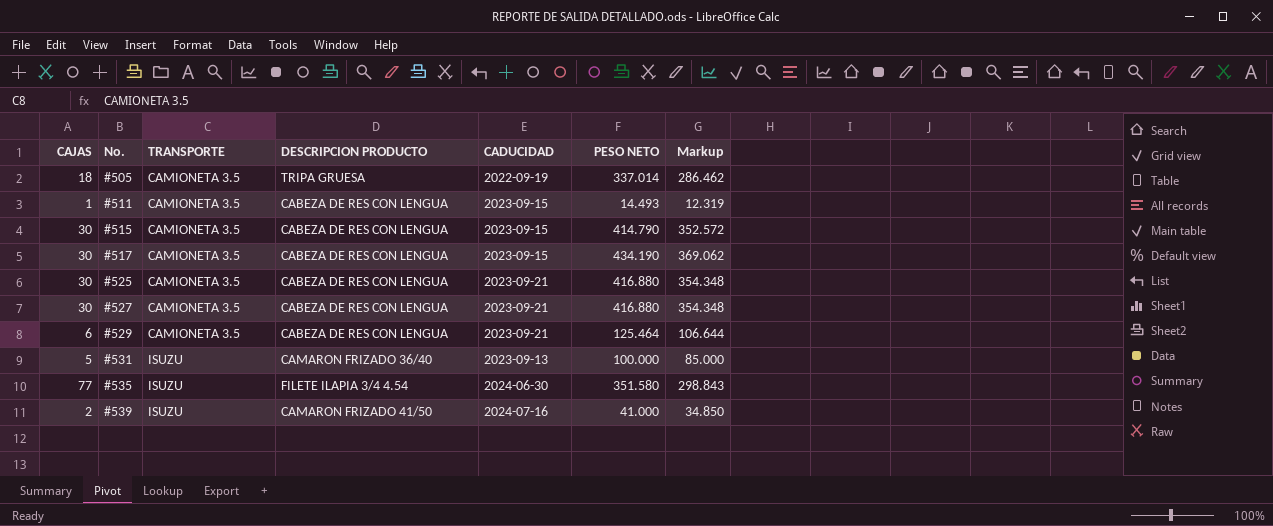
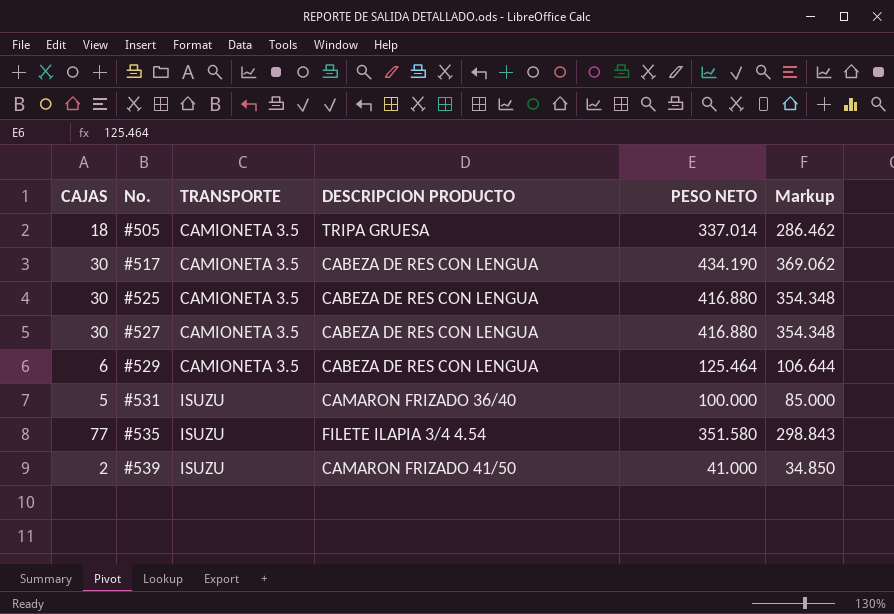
column CADUCIDAD | position: 5 -> none
row #511: 1 | CAMIONETA 3.5 | CABEZA DE RES CON LENGUA | 2023-09-15 | 14.493 | 12.319 -> none
row #515: 30 | CAMIONETA 3.5 | CABEZA DE RES CON LENGUA | 2023-09-15 | 414.790 | 352.572 -> none

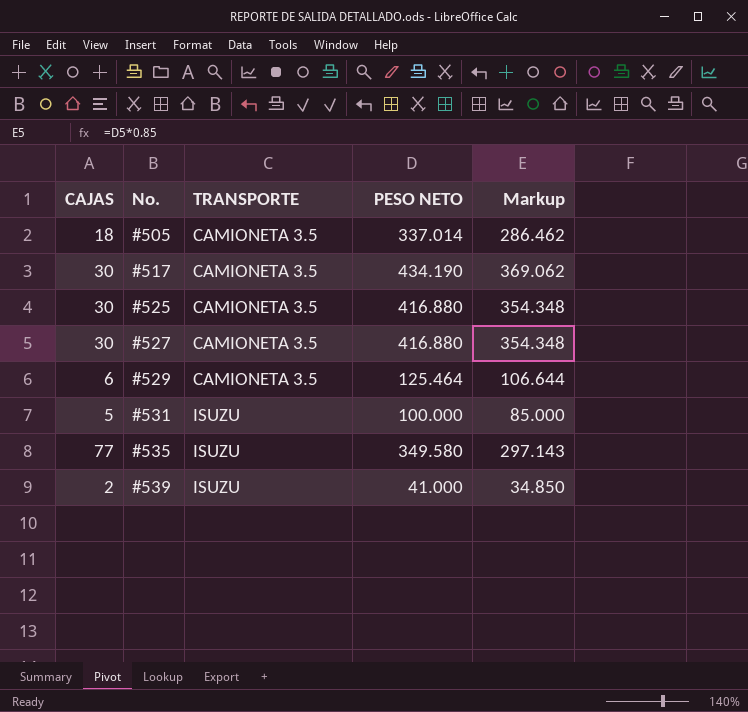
column DESCRIPCION PRODUCTO | position: 4 -> none
#535 | PESO NETO: 351.580 -> 349.580
#535 | Markup: 298.843 -> 297.143

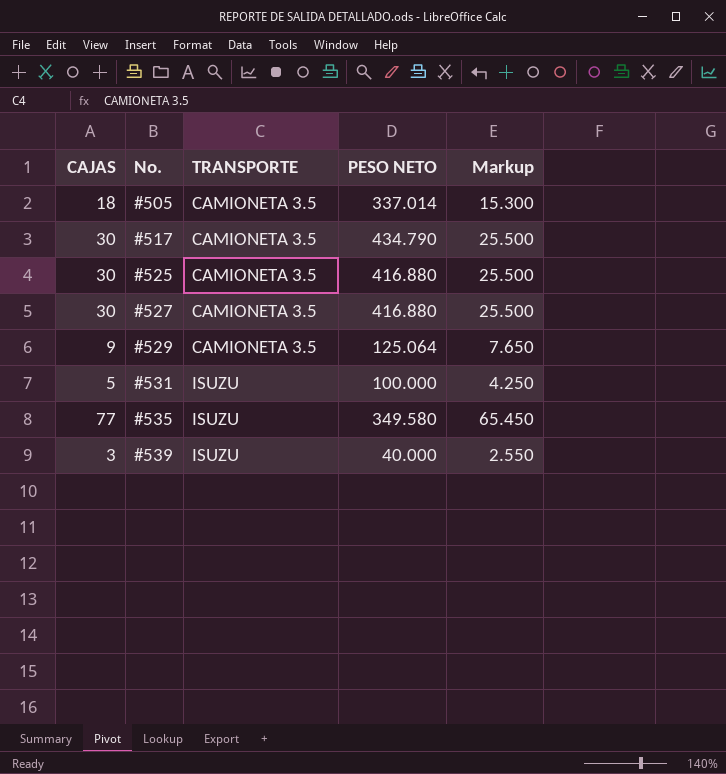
column Markup | formula: [PESO NETO] * 0.85 -> [CAJAS] * 0.85
#517 | PESO NETO: 434.190 -> 434.790
#529 | CAJAS: 6 -> 9
#529 | PESO NETO: 125.464 -> 125.064
#539 | CAJAS: 2 -> 3
#539 | PESO NETO: 41.000 -> 40.000

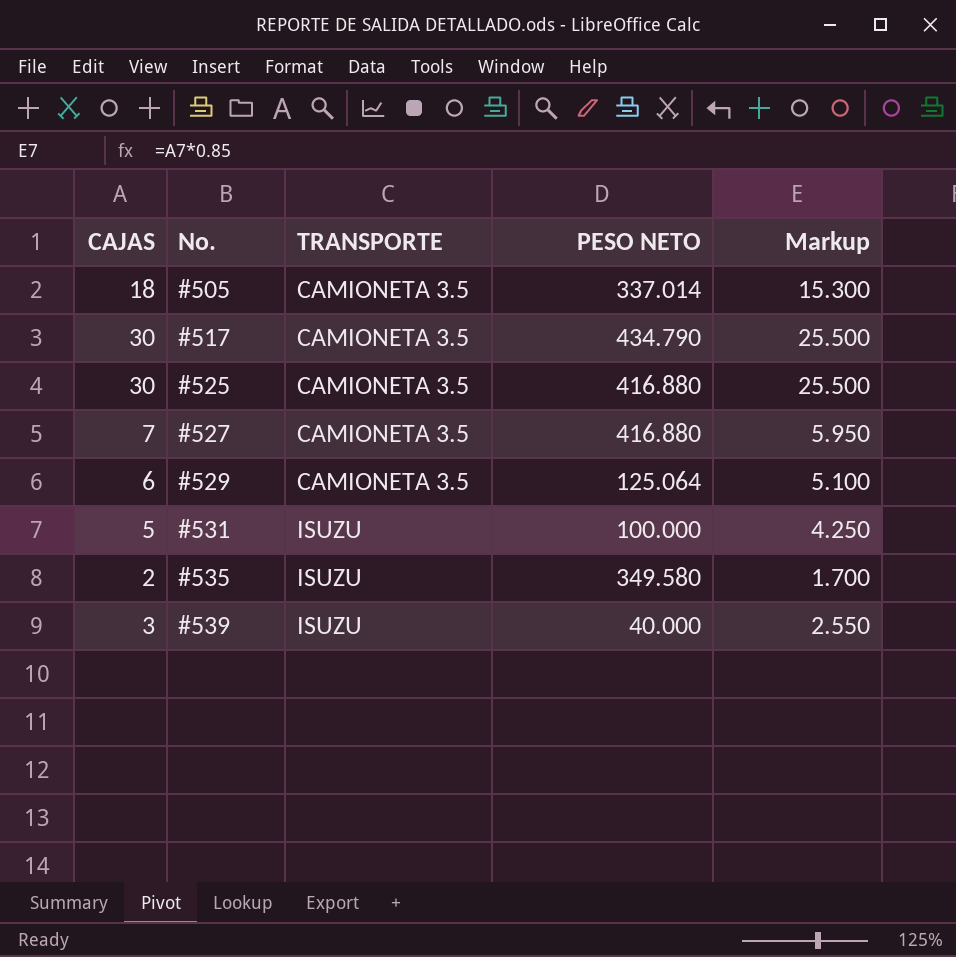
#527 | CAJAS: 30 -> 7
#527 | Markup: 25.500 -> 5.950
#529 | CAJAS: 9 -> 6
#529 | Markup: 7.650 -> 5.100
#535 | CAJAS: 77 -> 2
#535 | Markup: 65.450 -> 1.700

